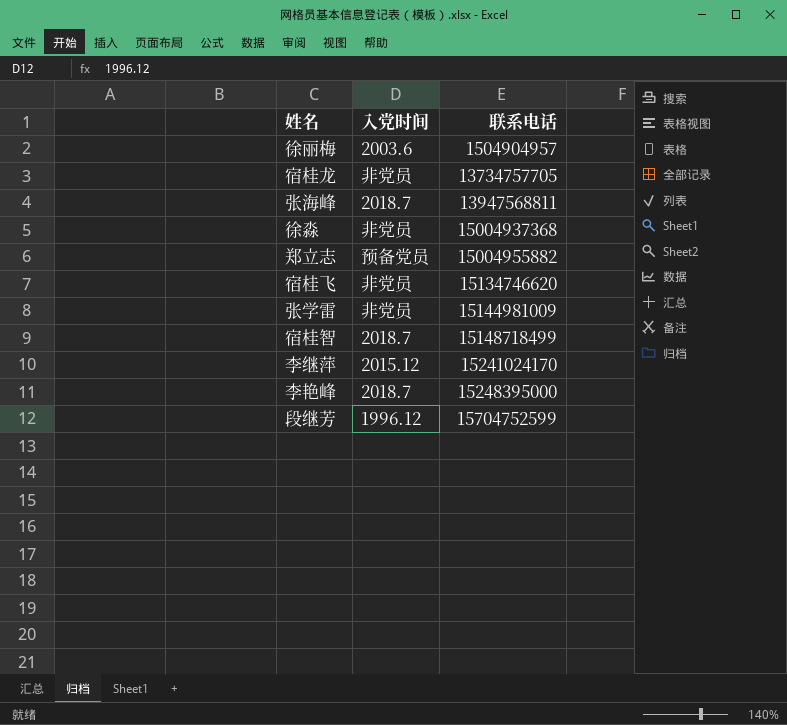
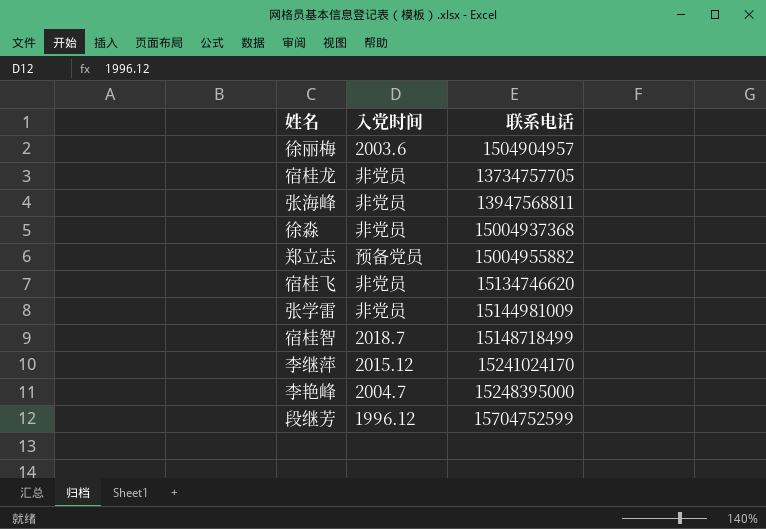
张海峰 | 入党时间: 2018.7 -> 非党员
李艳峰 | 入党时间: 2018.7 -> 2004.7

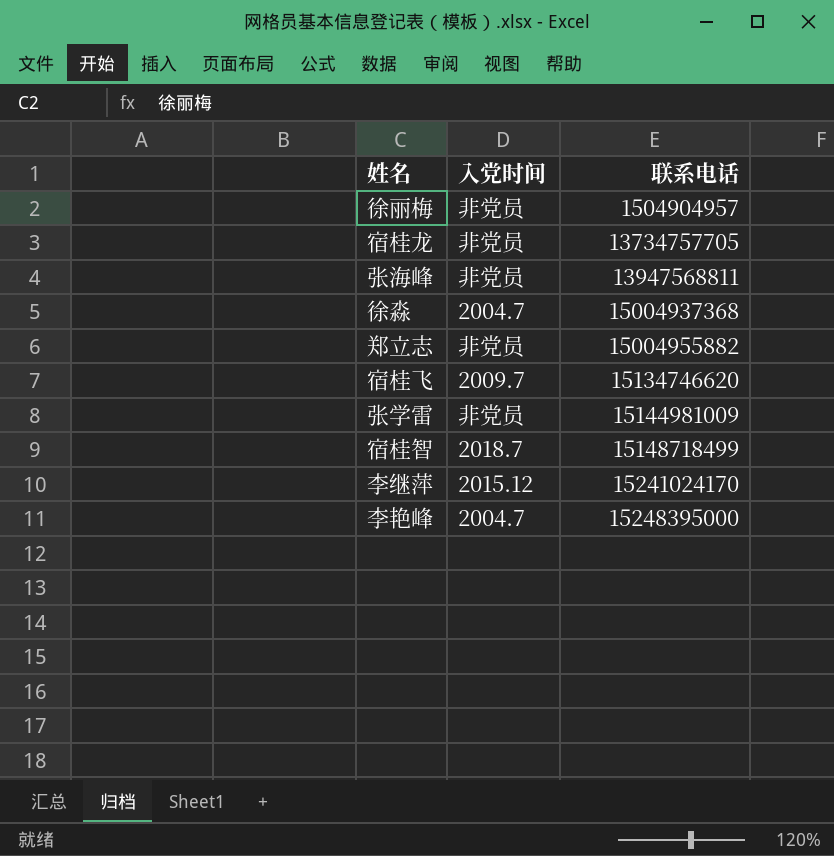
row 段继芳: 1996.12 | 15704752599 -> none
徐丽梅 | 入党时间: 2003.6 -> 非党员
徐淼 | 入党时间: 非党员 -> 2004.7
郑立志 | 入党时间: 预备党员 -> 非党员
宿桂飞 | 入党时间: 非党员 -> 2009.7

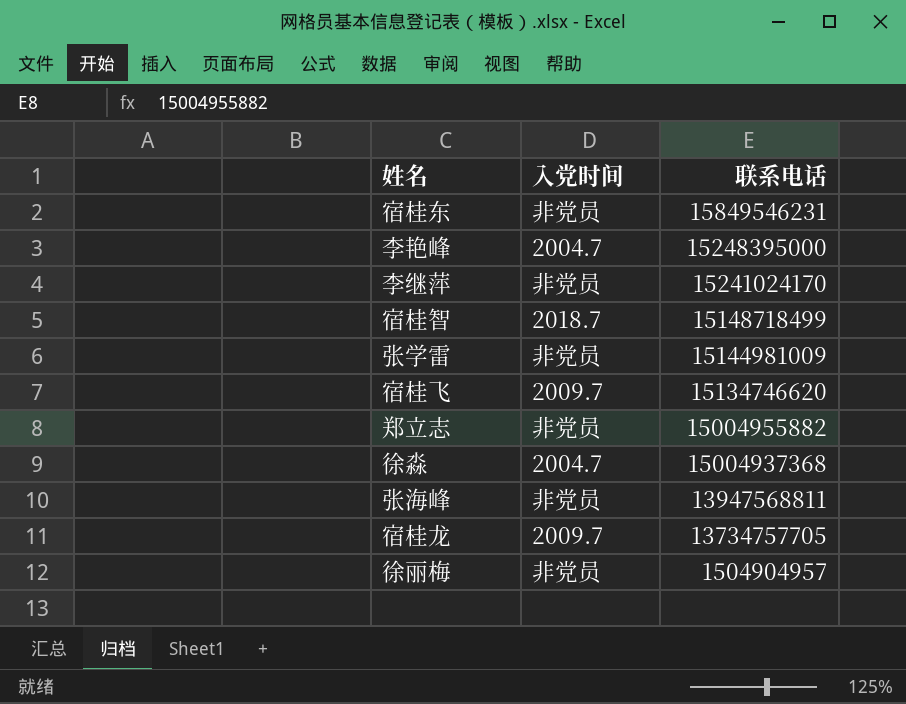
row order: 联系电话 ascending -> 联系电话 descending
row 宿桂东: none -> 非党员 | 15849546231
李继萍 | 入党时间: 2015.12 -> 非党员
宿桂龙 | 入党时间: 非党员 -> 2009.7

